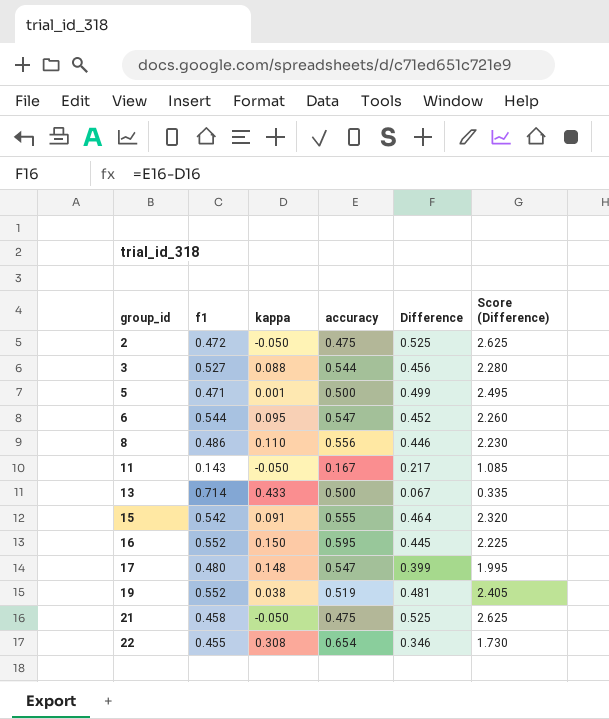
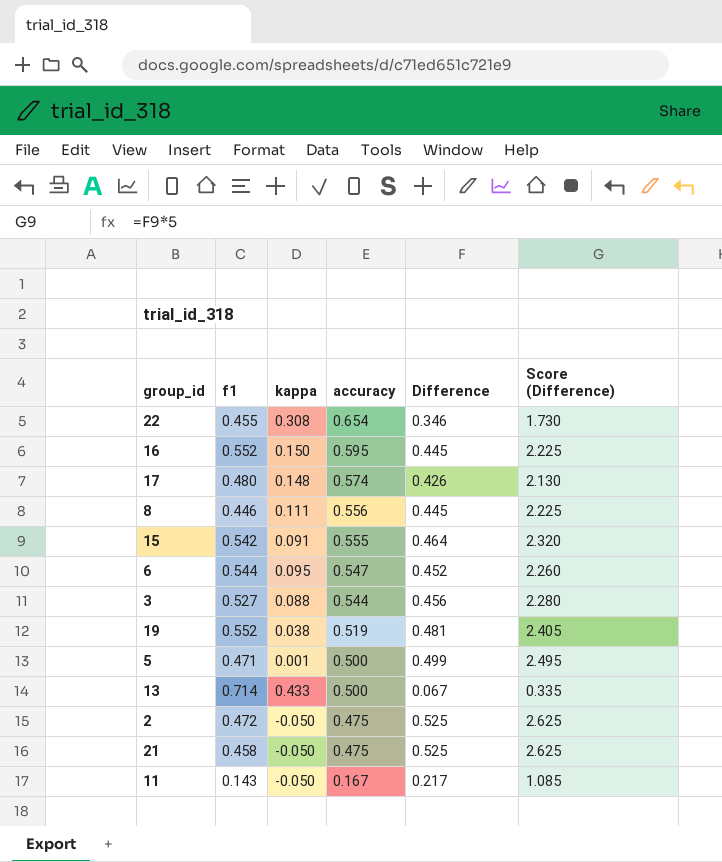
row order: group_id ascending -> accuracy descending
17 | accuracy: 0.547 -> 0.574
17 | Difference: 0.399 -> 0.426
17 | Score (Difference): 1.995 -> 2.130
8 | f1: 0.486 -> 0.446
8 | kappa: 0.110 -> 0.111
8 | Difference: 0.446 -> 0.445
8 | Score (Difference): 2.230 -> 2.225

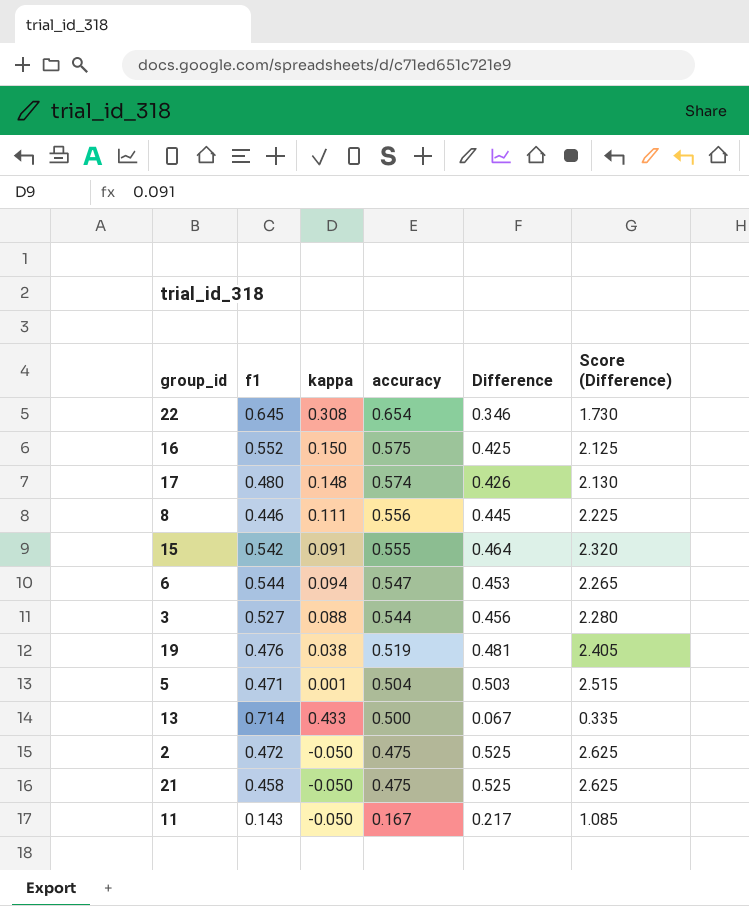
22 | f1: 0.455 -> 0.645
16 | accuracy: 0.595 -> 0.575
16 | Difference: 0.445 -> 0.425
16 | Score (Difference): 2.225 -> 2.125
6 | kappa: 0.095 -> 0.094
6 | Difference: 0.452 -> 0.453
6 | Score (Difference): 2.260 -> 2.265
19 | f1: 0.552 -> 0.476
5 | accuracy: 0.500 -> 0.504
5 | Difference: 0.499 -> 0.503
5 | Score (Difference): 2.495 -> 2.515

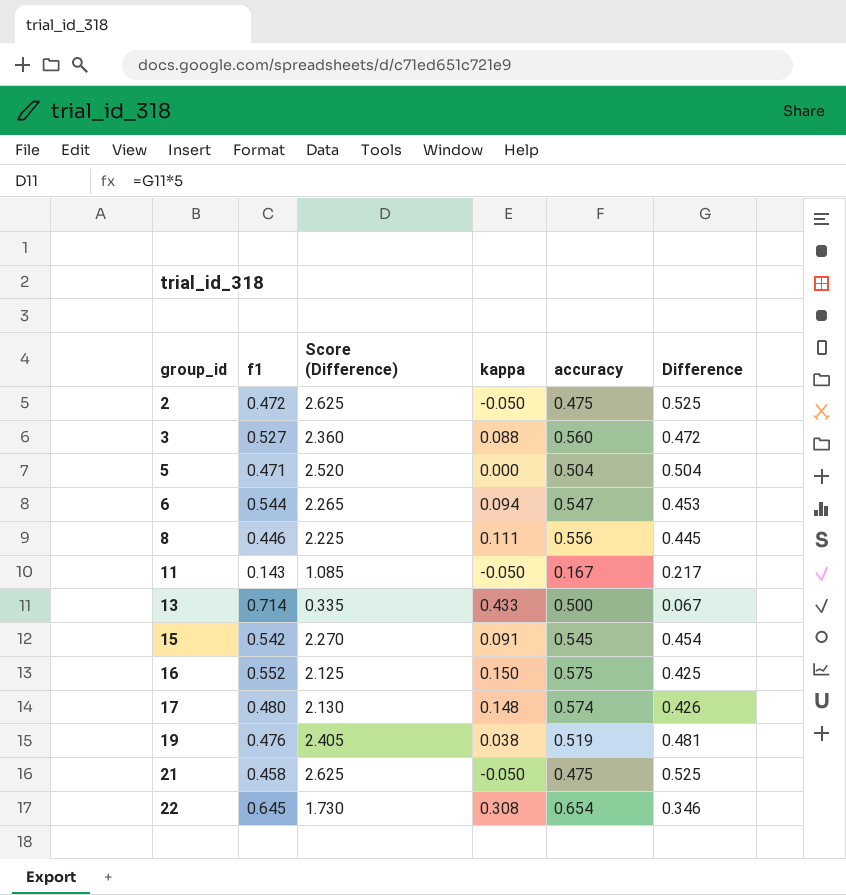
row order: accuracy descending -> group_id ascending
column Score (Difference) | position: 6 -> 3
3 | Score (Difference): 2.280 -> 2.360
3 | accuracy: 0.544 -> 0.560
3 | Difference: 0.456 -> 0.472
5 | Score (Difference): 2.515 -> 2.520
5 | kappa: 0.001 -> 0.000
5 | Difference: 0.503 -> 0.504
15 | Score (Difference): 2.320 -> 2.270
15 | accuracy: 0.555 -> 0.545
15 | Difference: 0.464 -> 0.454

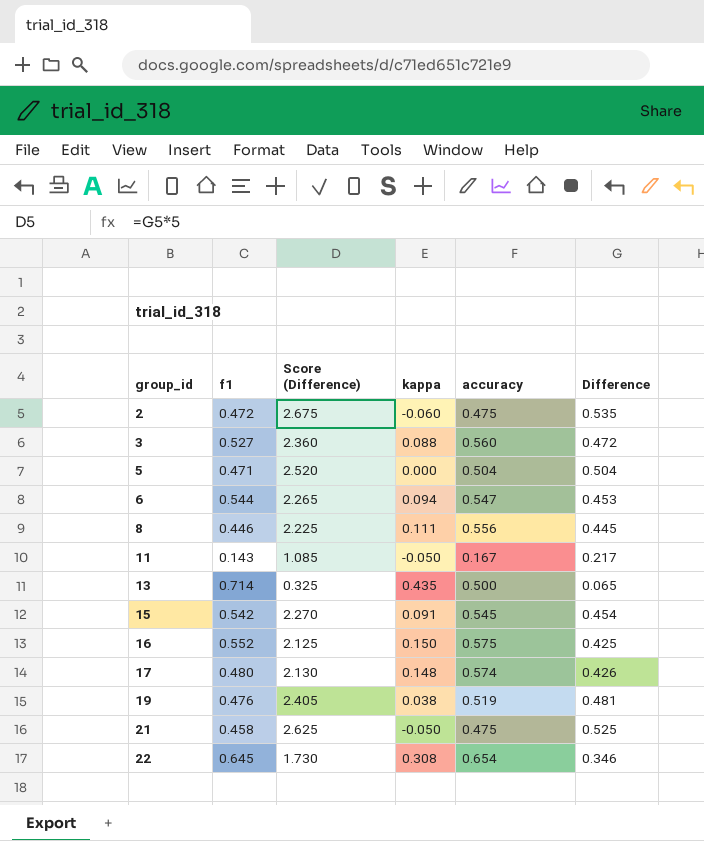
2 | Score (Difference): 2.625 -> 2.675
2 | kappa: -0.050 -> -0.060
2 | Difference: 0.525 -> 0.535
13 | Score (Difference): 0.335 -> 0.325
13 | kappa: 0.433 -> 0.435
13 | Difference: 0.067 -> 0.065

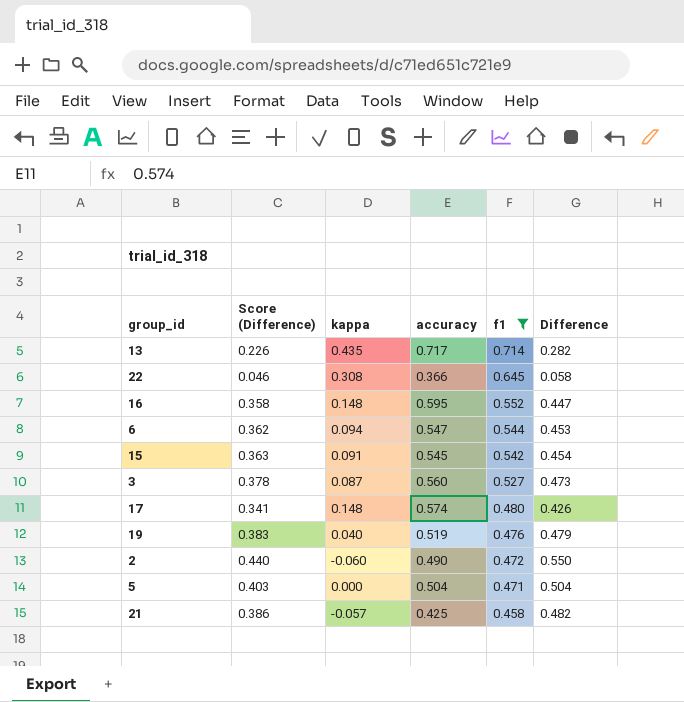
filter: none -> f1 >= 0.458
row order: group_id ascending -> f1 descending
column Score (Difference) | formula: [Difference] * 5 -> [Difference] * 0.8
column f1 | position: 2 -> 5
13 | accuracy: 0.500 -> 0.717
13 | Difference: 0.065 -> 0.282
22 | accuracy: 0.654 -> 0.366
22 | Difference: 0.346 -> 0.058
16 | kappa: 0.150 -> 0.148
16 | accuracy: 0.575 -> 0.595
16 | Difference: 0.425 -> 0.447
3 | kappa: 0.088 -> 0.087
3 | Difference: 0.472 -> 0.473
19 | kappa: 0.038 -> 0.040
19 | Difference: 0.481 -> 0.479
2 | accuracy: 0.475 -> 0.490
2 | Difference: 0.535 -> 0.550
21 | kappa: -0.050 -> -0.057
21 | accuracy: 0.475 -> 0.425
21 | Difference: 0.525 -> 0.482

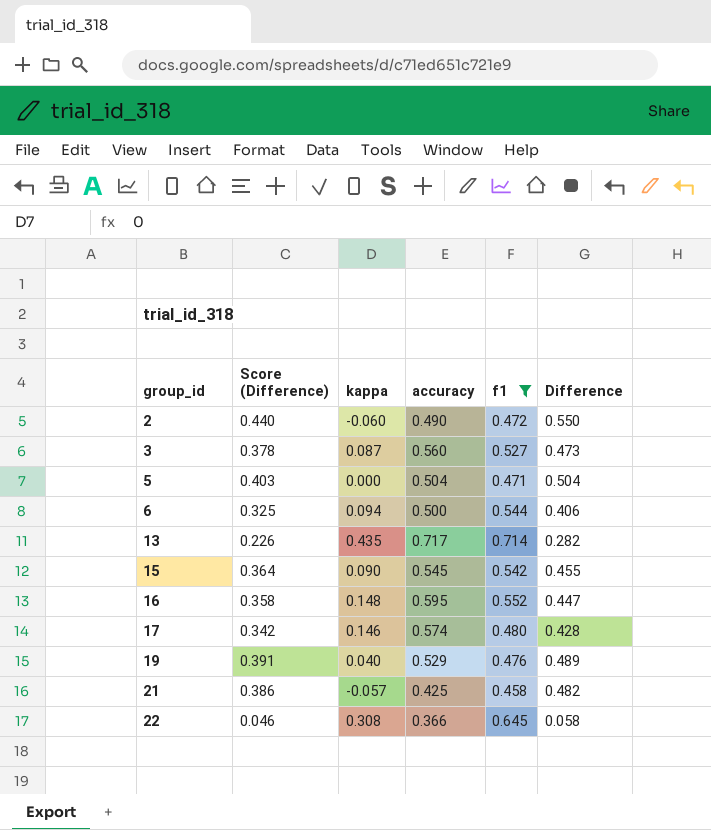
row order: f1 descending -> group_id ascending
6 | Score (Difference): 0.362 -> 0.325
6 | accuracy: 0.547 -> 0.500
6 | Difference: 0.453 -> 0.406
15 | Score (Difference): 0.363 -> 0.364
15 | kappa: 0.091 -> 0.090
15 | Difference: 0.454 -> 0.455
17 | Score (Difference): 0.341 -> 0.342
17 | kappa: 0.148 -> 0.146
17 | Difference: 0.426 -> 0.428
19 | Score (Difference): 0.383 -> 0.391
19 | accuracy: 0.519 -> 0.529
19 | Difference: 0.479 -> 0.489

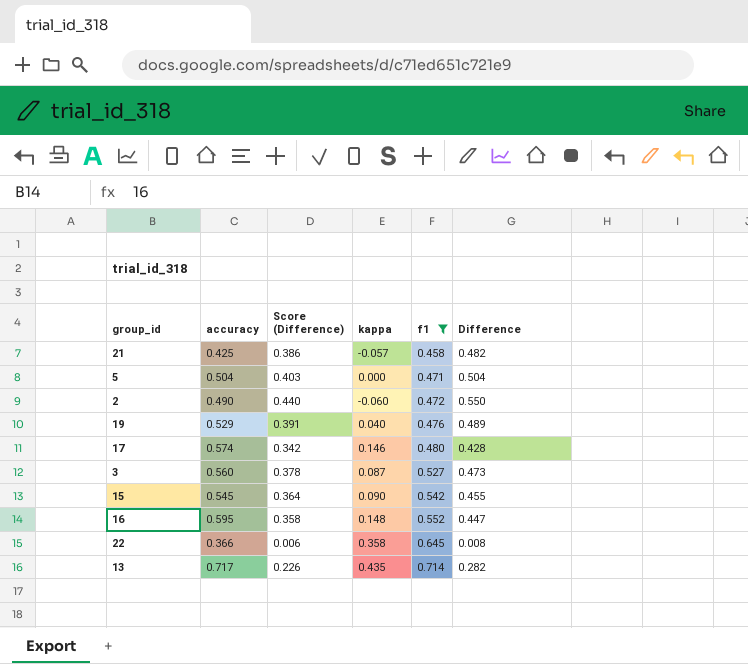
row order: group_id ascending -> f1 ascending
column accuracy | position: 4 -> 2
row 6: 0.325 | 0.094 | 0.500 | 0.544 | 0.406 -> none
22 | Score (Difference): 0.046 -> 0.006
22 | kappa: 0.308 -> 0.358
22 | Difference: 0.058 -> 0.008

